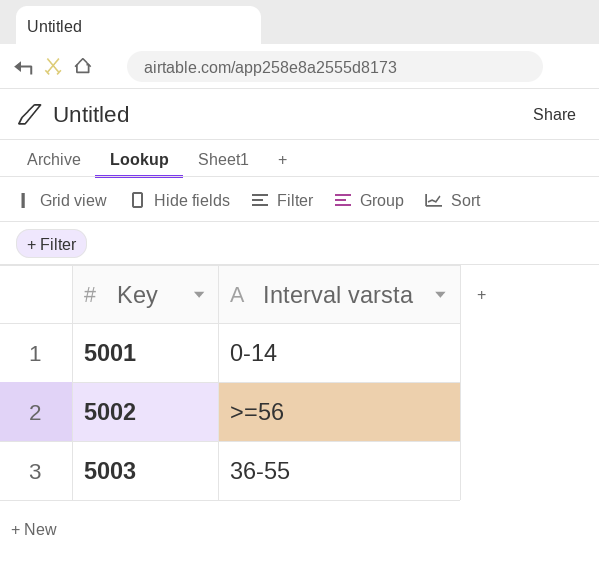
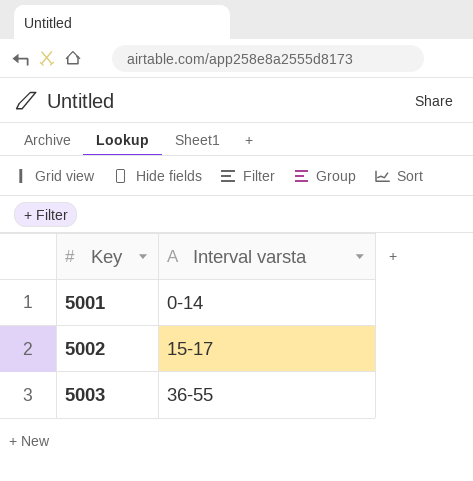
5002 | Interval varsta: >=56 -> 15-17

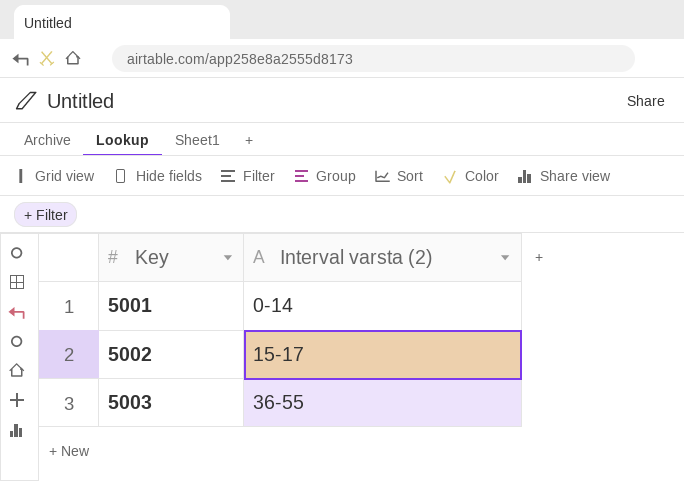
column name: Interval varsta -> Interval varsta (2)

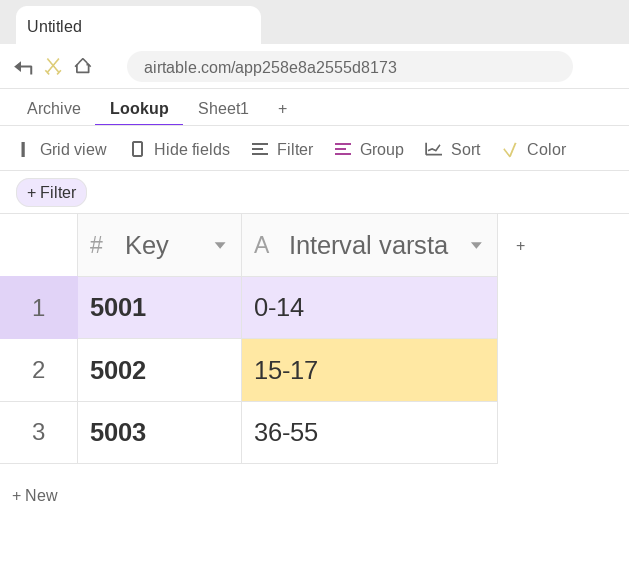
column name: Interval varsta (2) -> Interval varsta

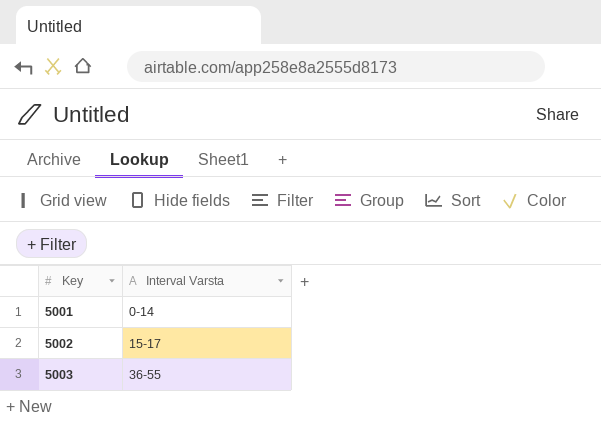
column name: Interval varsta -> Interval Varsta

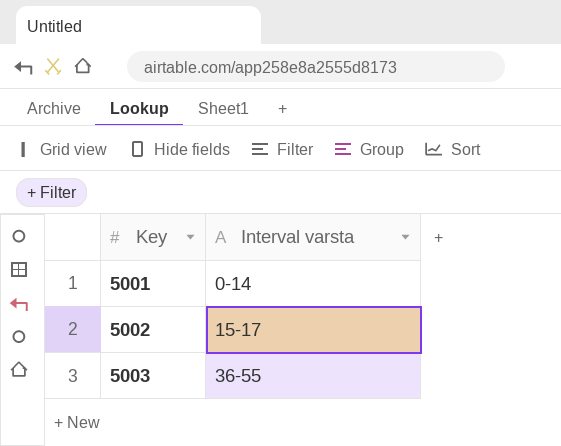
column name: Interval Varsta -> Interval varsta

